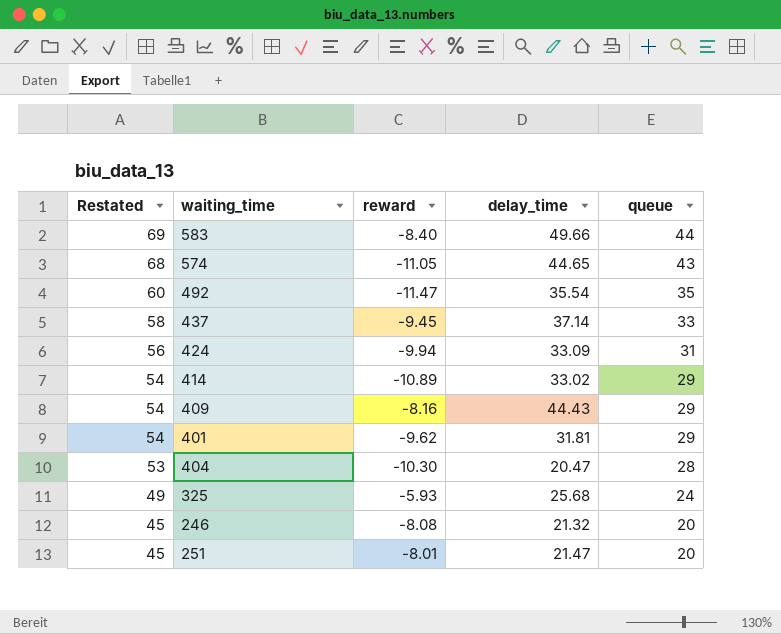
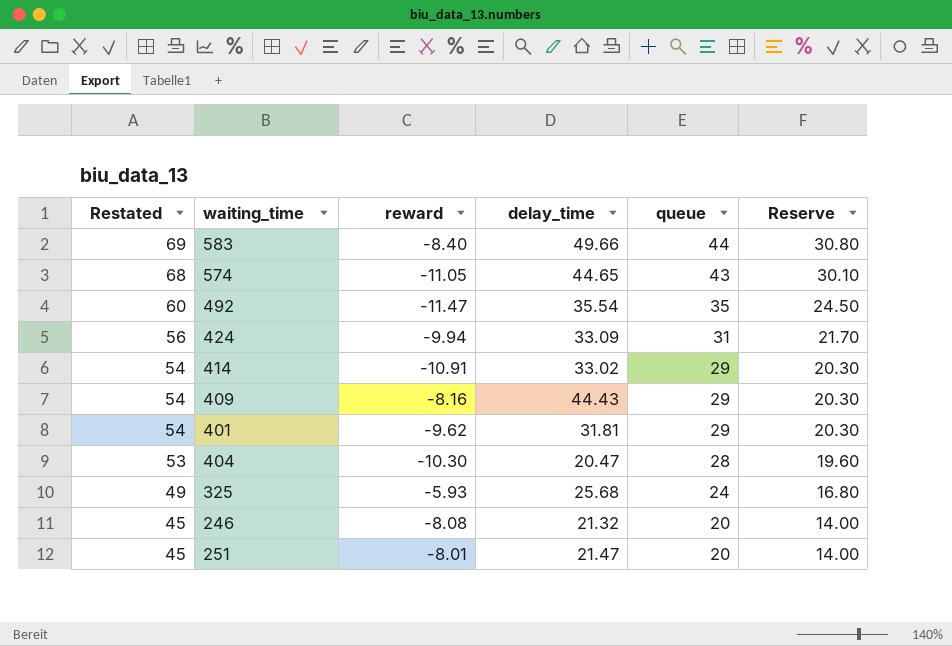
column Reserve | formula: none -> [queue] * 0.7
row 437: 58 | -9.45 | 37.14 | 33 -> none
414 | reward: -10.89 -> -10.91

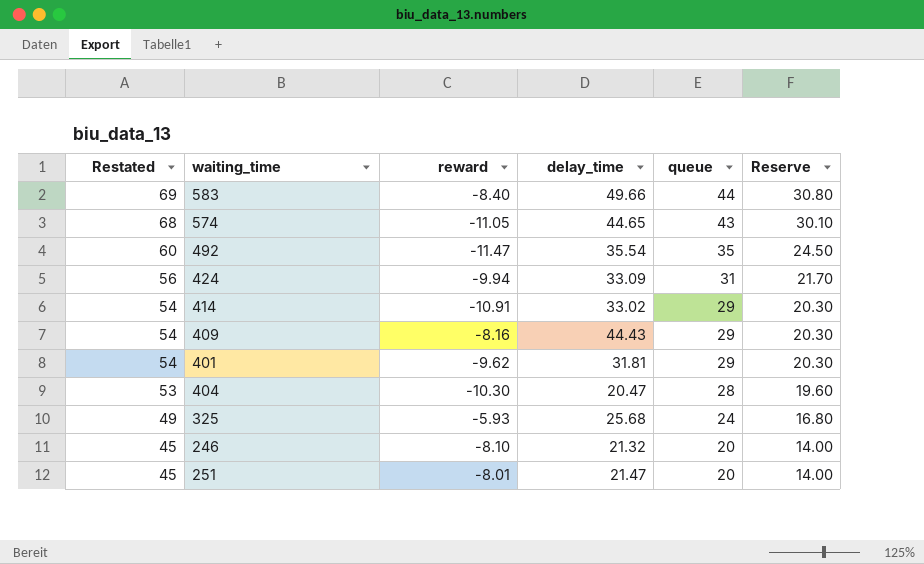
246 | reward: -8.08 -> -8.10

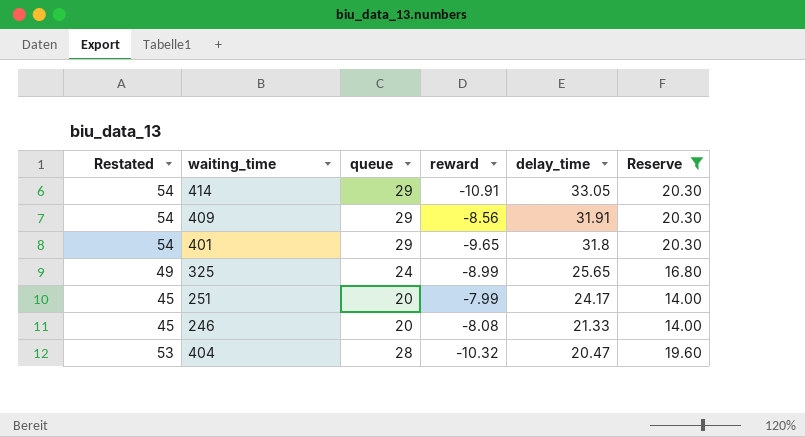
filter: none -> Reserve <= 20.30
row order: Restated descending -> delay_time descending
column queue | position: 5 -> 3
414 | delay_time: 33.02 -> 33.05
409 | reward: -8.16 -> -8.56
409 | delay_time: 44.43 -> 31.91
401 | reward: -9.62 -> -9.65
401 | delay_time: 31.81 -> 31.8
325 | reward: -5.93 -> -8.99
325 | delay_time: 25.68 -> 25.65
251 | reward: -8.01 -> -7.99
251 | delay_time: 21.47 -> 24.17
246 | reward: -8.10 -> -8.08
246 | delay_time: 21.32 -> 21.33
404 | reward: -10.30 -> -10.32

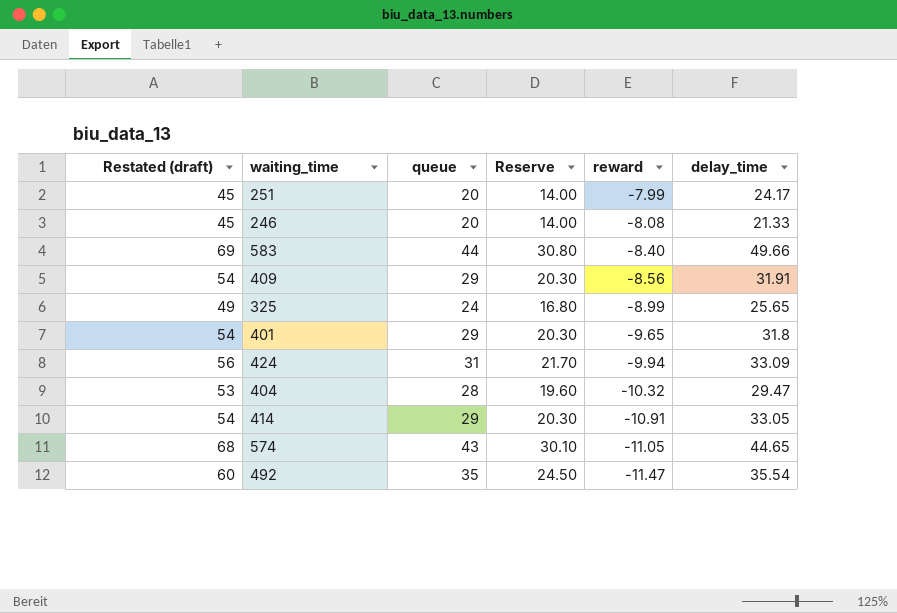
filter: Reserve <= 20.30 -> none
row order: delay_time descending -> reward descending
column name: Restated -> Restated (draft)
column Reserve | position: 6 -> 4
404 | delay_time: 20.47 -> 29.47

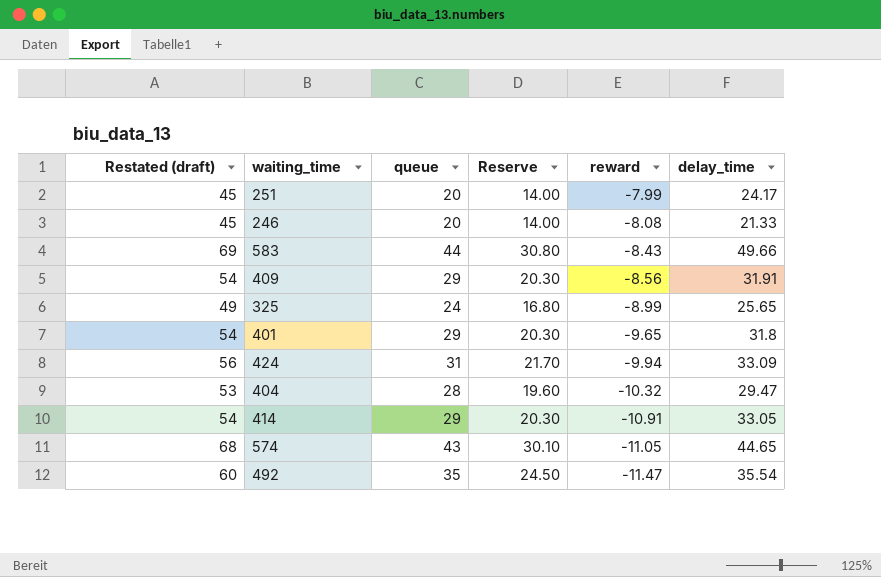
583 | reward: -8.40 -> -8.43

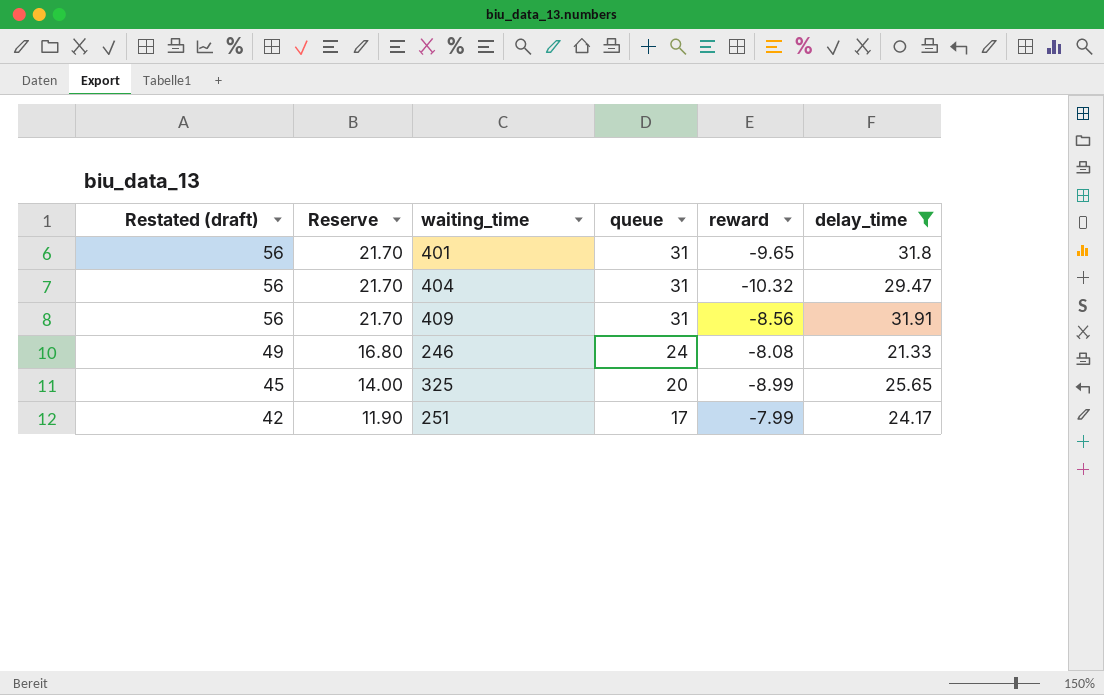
filter: none -> delay_time <= 31.91
row order: reward descending -> Restated (draft) descending
column Reserve | position: 4 -> 2
401 | Restated (draft): 54 -> 56
401 | Reserve: 20.30 -> 21.70
401 | queue: 29 -> 31
404 | Restated (draft): 53 -> 56
404 | Reserve: 19.60 -> 21.70
404 | queue: 28 -> 31
409 | Restated (draft): 54 -> 56
409 | Reserve: 20.30 -> 21.70
409 | queue: 29 -> 31
246 | Restated (draft): 45 -> 49
246 | Reserve: 14.00 -> 16.80
246 | queue: 20 -> 24
325 | Restated (draft): 49 -> 45
325 | Reserve: 16.80 -> 14.00
325 | queue: 24 -> 20
251 | Restated (draft): 45 -> 42
251 | Reserve: 14.00 -> 11.90
251 | queue: 20 -> 17

